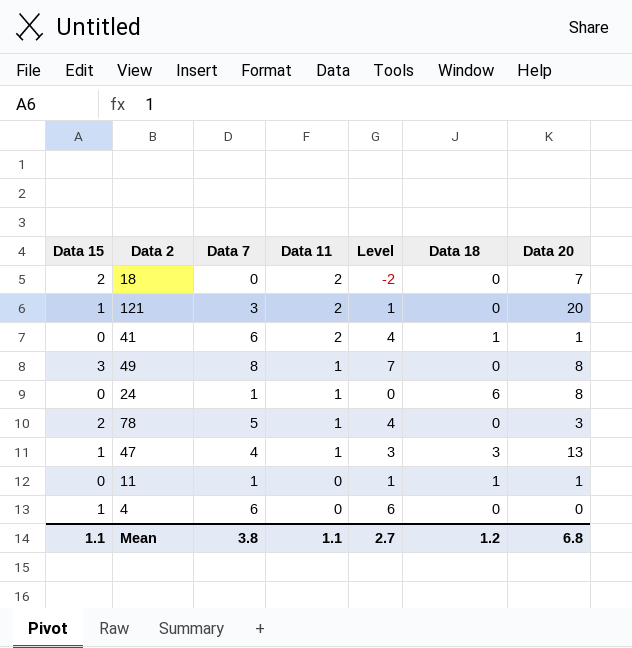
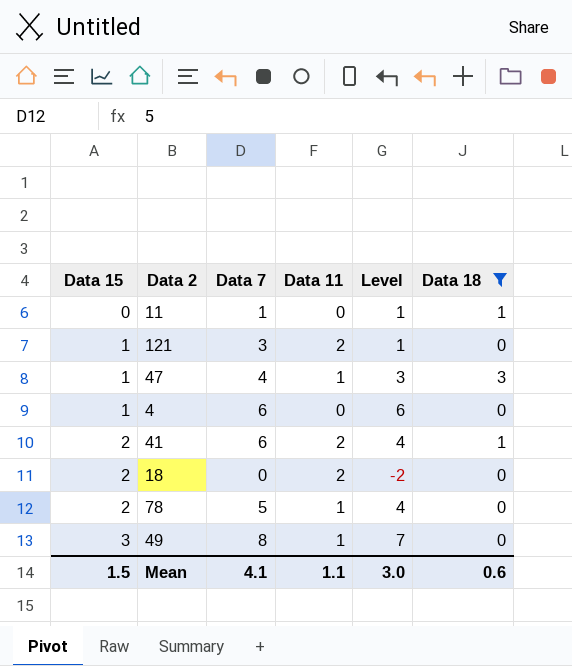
filter: none -> Data 18 != 6
row order: Data 11 descending -> Data 15 ascending
column Data 20 | position: 7 -> none
41 | Data 15: 0 -> 2
Mean | Data 15: 1.1 -> 1.5
Mean | Data 7: 3.8 -> 4.1
Mean | Level: 2.7 -> 3.0
Mean | Data 18: 1.2 -> 0.6

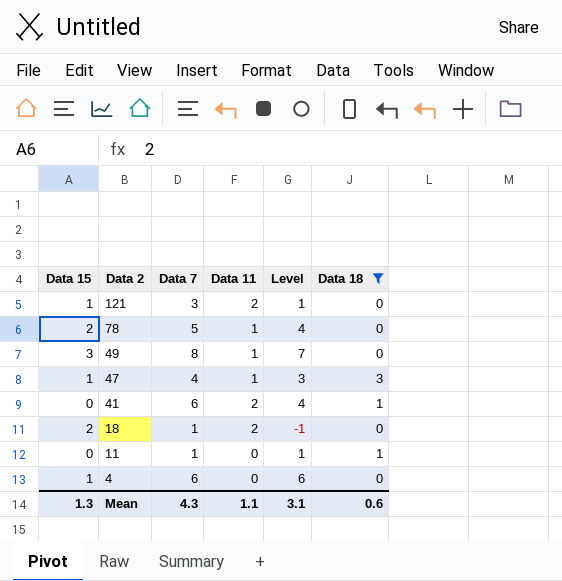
row order: Data 15 ascending -> Data 2 descending
41 | Data 15: 2 -> 0
18 | Data 7: 0 -> 1
18 | Level: -2 -> -1
Mean | Data 15: 1.5 -> 1.3
Mean | Data 7: 4.1 -> 4.3
Mean | Level: 3.0 -> 3.1

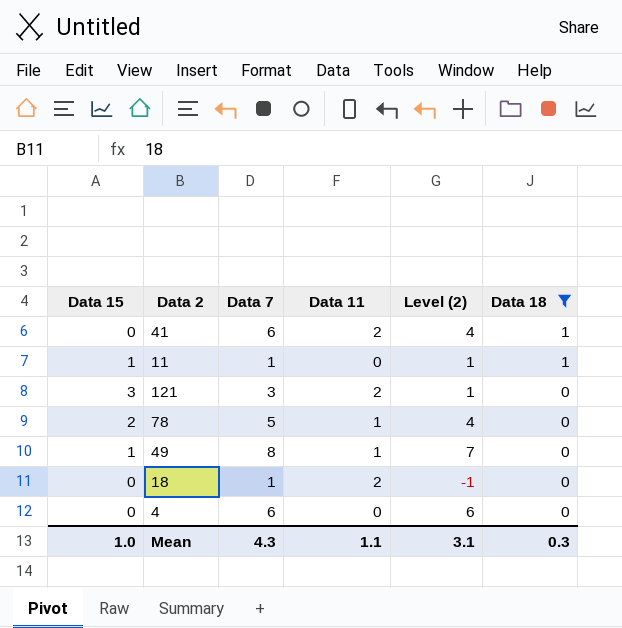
row order: Data 2 descending -> Data 18 descending
column name: Level -> Level (2)
row 47: 1 | 4 | 1 | 3 | 3 -> none
11 | Data 15: 0 -> 1
121 | Data 15: 1 -> 3
49 | Data 15: 3 -> 1
18 | Data 15: 2 -> 0
4 | Data 15: 1 -> 0
Mean | Data 15: 1.3 -> 1.0
Mean | Data 18: 0.6 -> 0.3

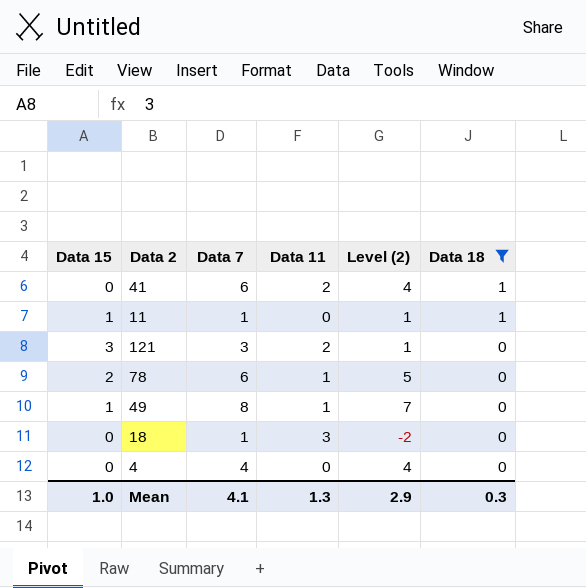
78 | Data 7: 5 -> 6
78 | Level (2): 4 -> 5
18 | Data 11: 2 -> 3
18 | Level (2): -1 -> -2
4 | Data 7: 6 -> 4
4 | Level (2): 6 -> 4
Mean | Data 7: 4.3 -> 4.1
Mean | Data 11: 1.1 -> 1.3
Mean | Level (2): 3.1 -> 2.9

